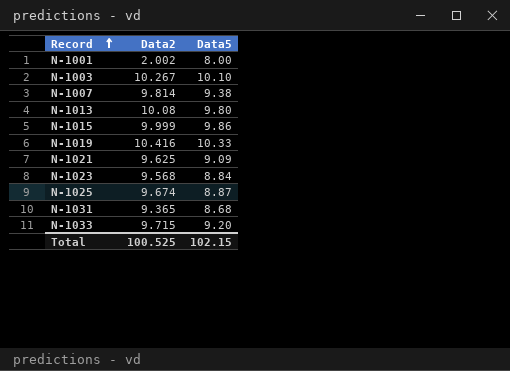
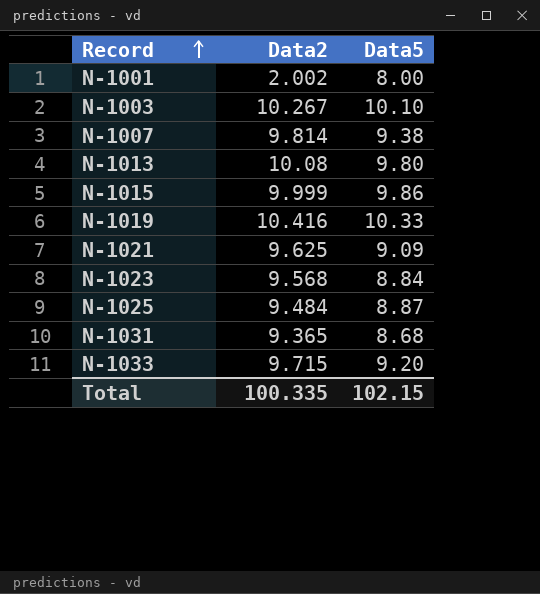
N-1025 | Data2: 9.674 -> 9.484
Total | Data2: 100.525 -> 100.335

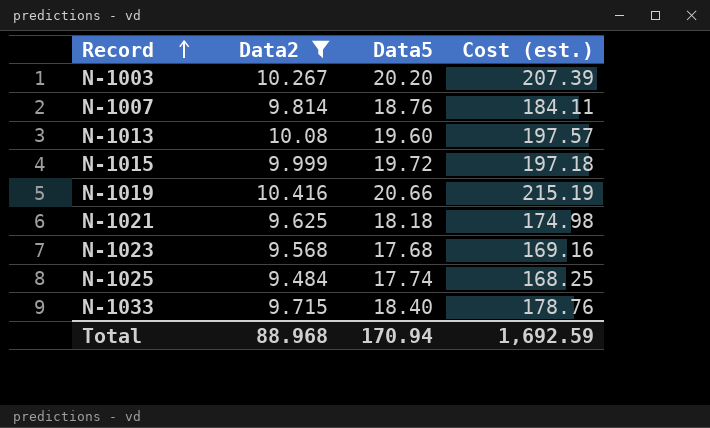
filter: none -> Data2 >= 9.484
column Cost (est.) | formula: none -> [Data2] * [Data5]
N-1003 | Data5: 10.10 -> 20.20
N-1007 | Data5: 9.38 -> 18.76
N-1013 | Data5: 9.80 -> 19.60
N-1015 | Data5: 9.86 -> 19.72
N-1019 | Data5: 10.33 -> 20.66
N-1021 | Data5: 9.09 -> 18.18
N-1023 | Data5: 8.84 -> 17.68
N-1025 | Data5: 8.87 -> 17.74
N-1033 | Data5: 9.20 -> 18.40
Total | Data2: 100.335 -> 88.968
Total | Data5: 102.15 -> 170.94

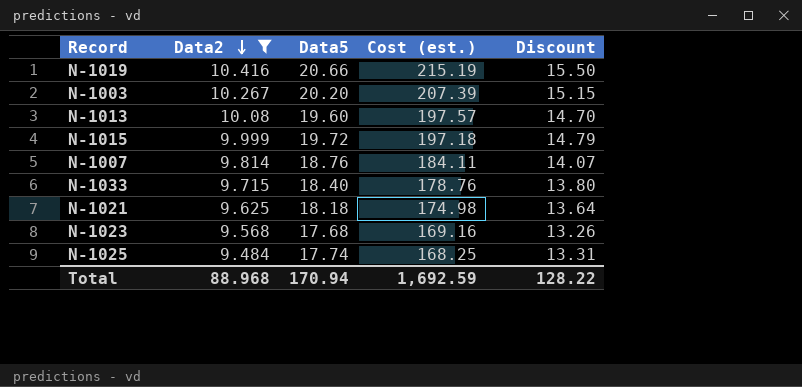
row order: Record ascending -> Data2 descending
column Discount | formula: none -> [Data5] * 0.75

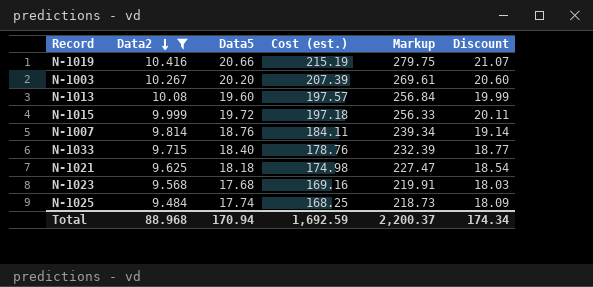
column Markup | formula: none -> [Cost (est.)] * 1.3
column Discount | formula: [Data5] * 0.75 -> [Data5] * 1.02
Total | Discount: 128.22 -> 174.34

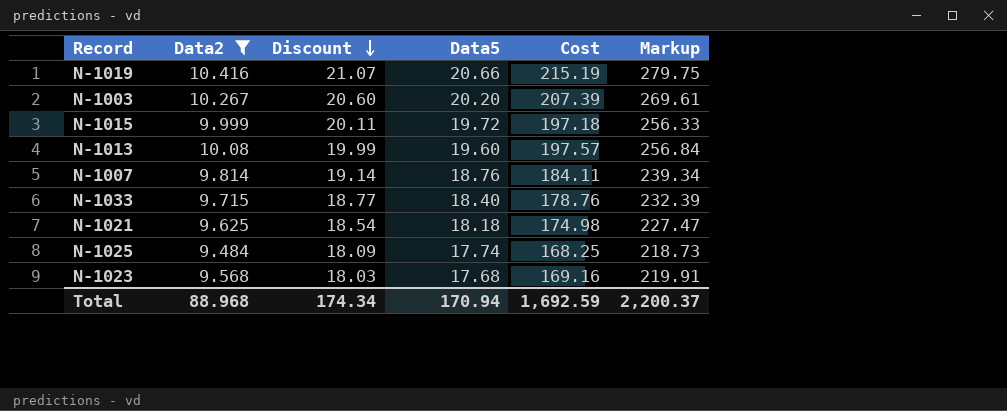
row order: Data2 descending -> Discount descending
column Discount | position: 6 -> 3
column name: Cost (est.) -> Cost

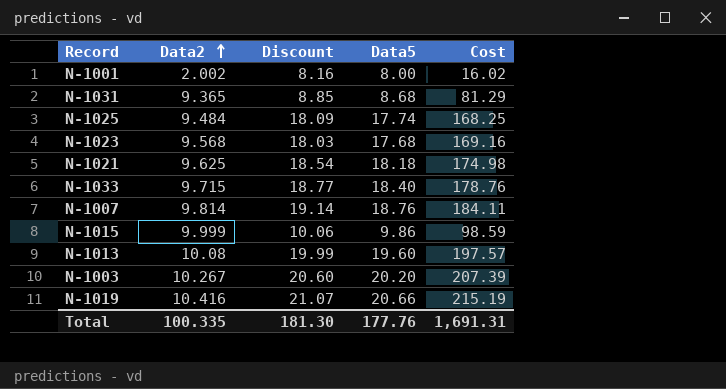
filter: Data2 >= 9.484 -> none
row order: Discount descending -> Data2 ascending
column Markup | formula: [Cost] * 1.3 -> none
N-1015 | Discount: 20.11 -> 10.06
N-1015 | Data5: 19.72 -> 9.86
N-1015 | Cost: 197.18 -> 98.59
Total | Data2: 88.968 -> 100.335
Total | Discount: 174.34 -> 181.30
Total | Data5: 170.94 -> 177.76
Total | Cost: 1,692.59 -> 1,691.31

